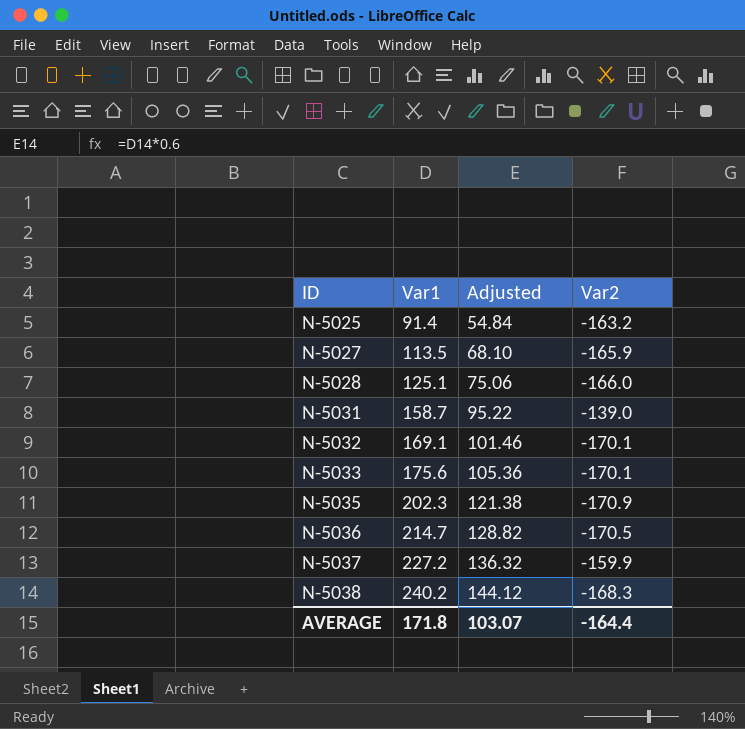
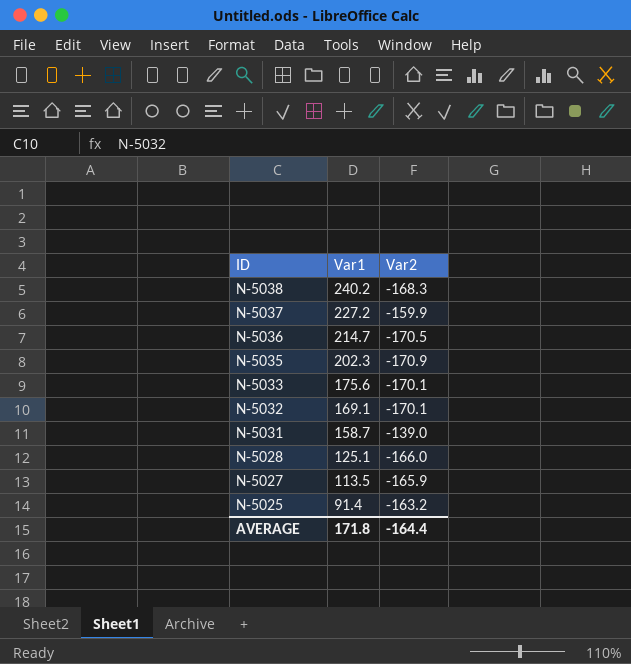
row order: ID ascending -> ID descending
column Adjusted | formula: [Var1] * 0.6 -> none

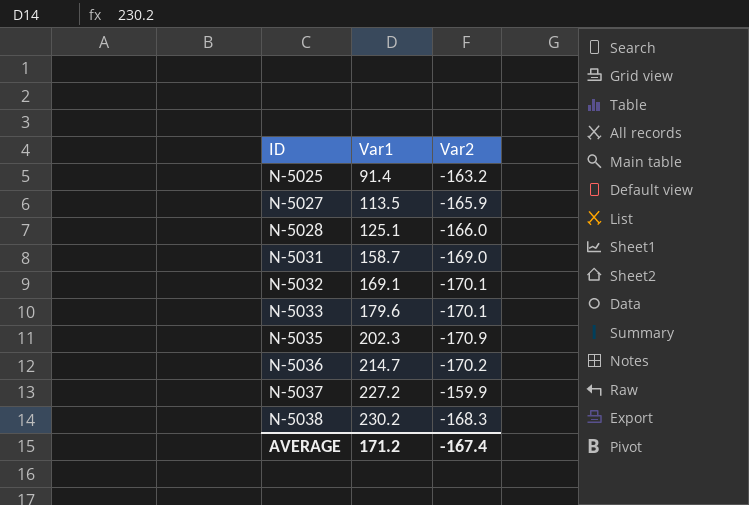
row order: ID descending -> ID ascending
N-5031 | Var2: -139.0 -> -169.0
N-5033 | Var1: 175.6 -> 179.6
N-5036 | Var2: -170.5 -> -170.2
N-5038 | Var1: 240.2 -> 230.2
AVERAGE | Var1: 171.8 -> 171.2
AVERAGE | Var2: -164.4 -> -167.4

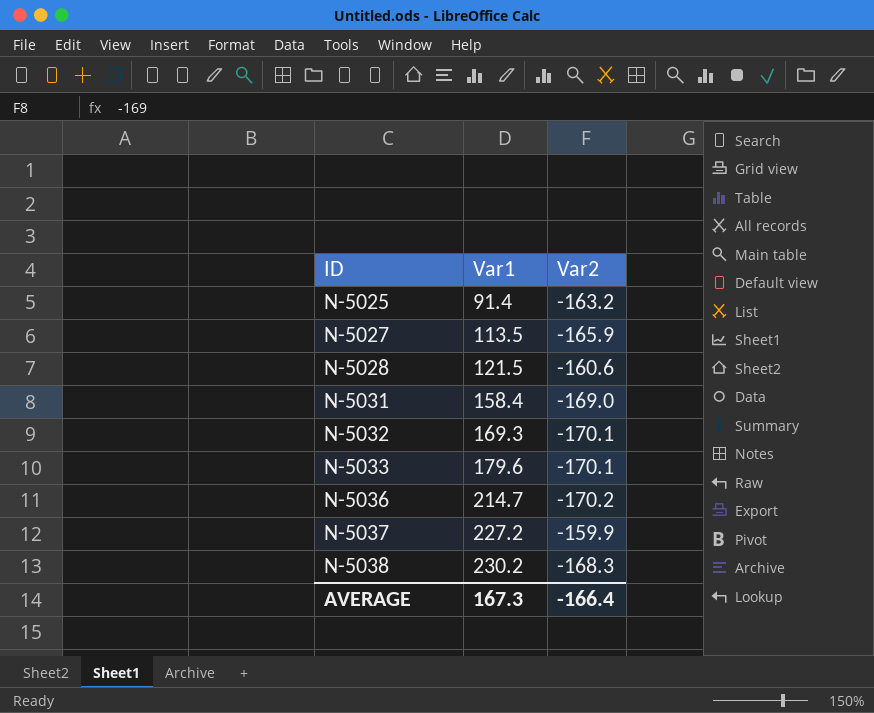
row N-5035: 202.3 | -170.9 -> none
N-5028 | Var1: 125.1 -> 121.5
N-5028 | Var2: -166.0 -> -160.6
N-5031 | Var1: 158.7 -> 158.4
N-5032 | Var1: 169.1 -> 169.3
AVERAGE | Var1: 171.2 -> 167.3
AVERAGE | Var2: -167.4 -> -166.4

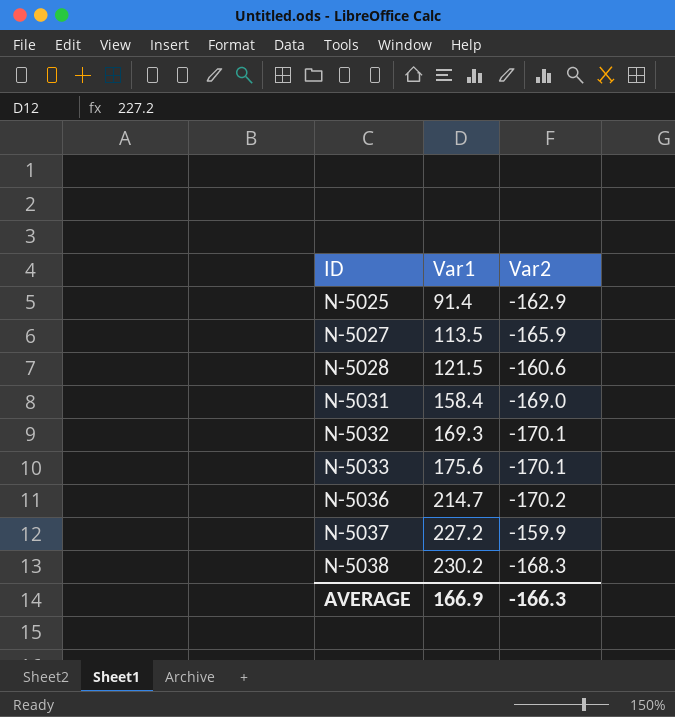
N-5025 | Var2: -163.2 -> -162.9
N-5033 | Var1: 179.6 -> 175.6
AVERAGE | Var1: 167.3 -> 166.9
AVERAGE | Var2: -166.4 -> -166.3

